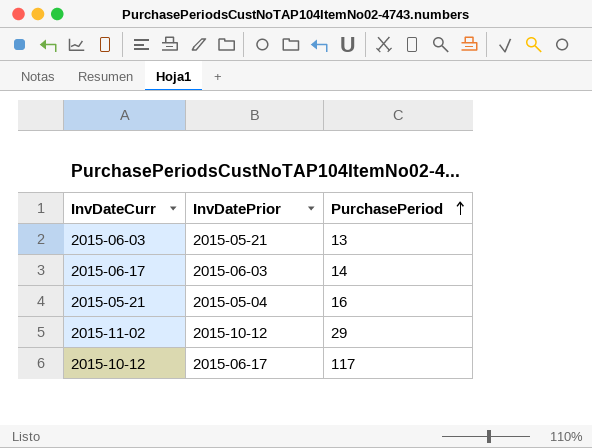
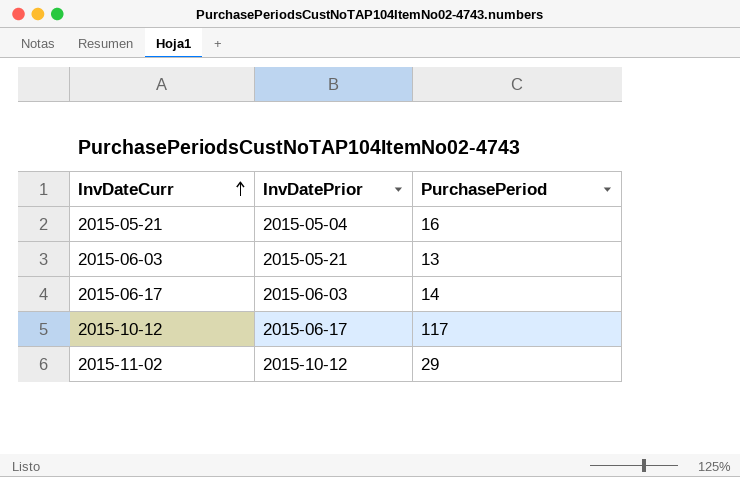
row order: PurchasePeriod ascending -> InvDateCurr ascending

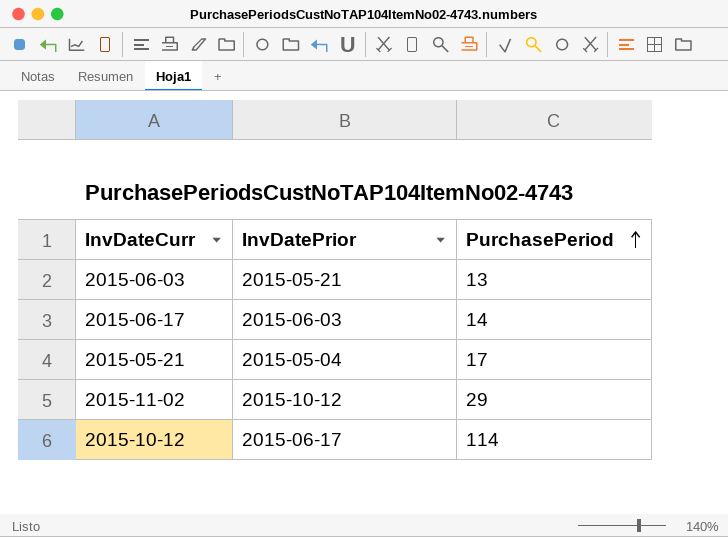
row order: InvDateCurr ascending -> PurchasePeriod ascending
2015-05-21 | PurchasePeriod: 16 -> 17
2015-10-12 | PurchasePeriod: 117 -> 114

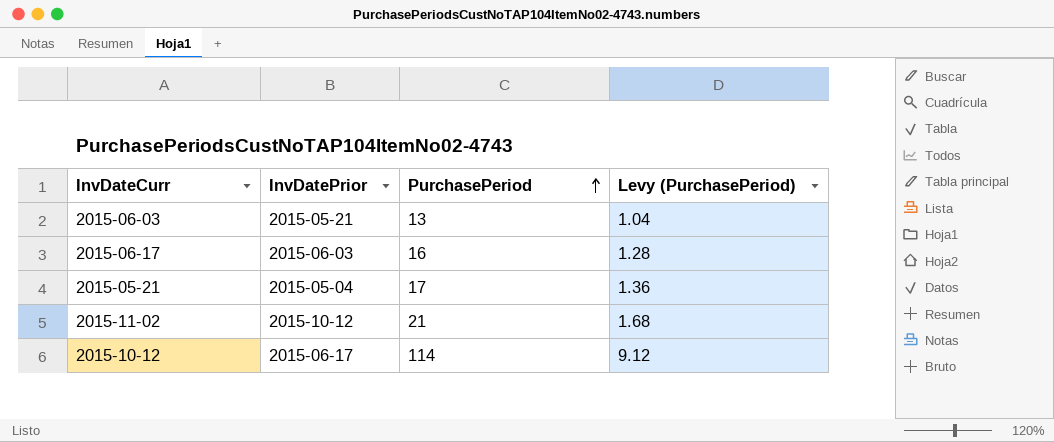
column Levy (PurchasePeriod) | formula: none -> [PurchasePeriod] * 0.08
2015-06-17 | PurchasePeriod: 14 -> 16
2015-11-02 | PurchasePeriod: 29 -> 21

